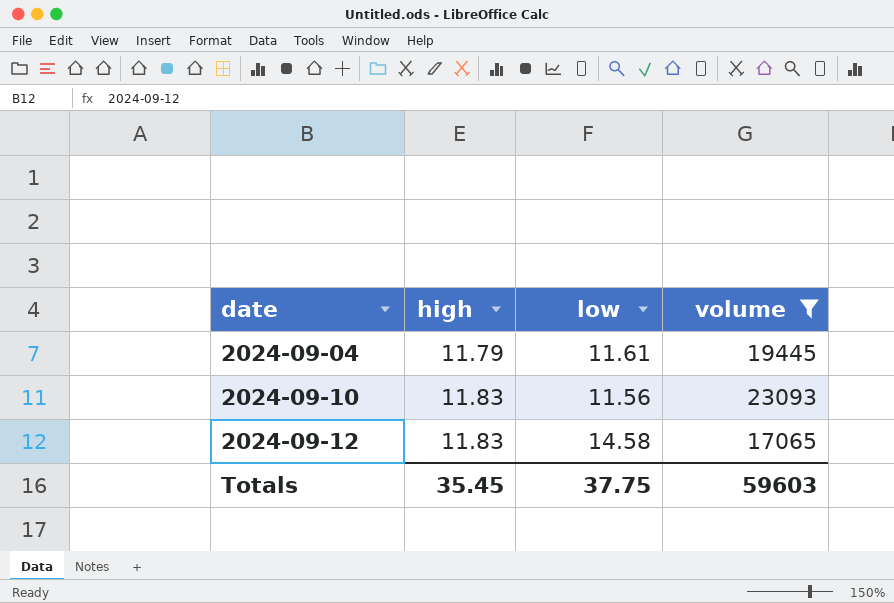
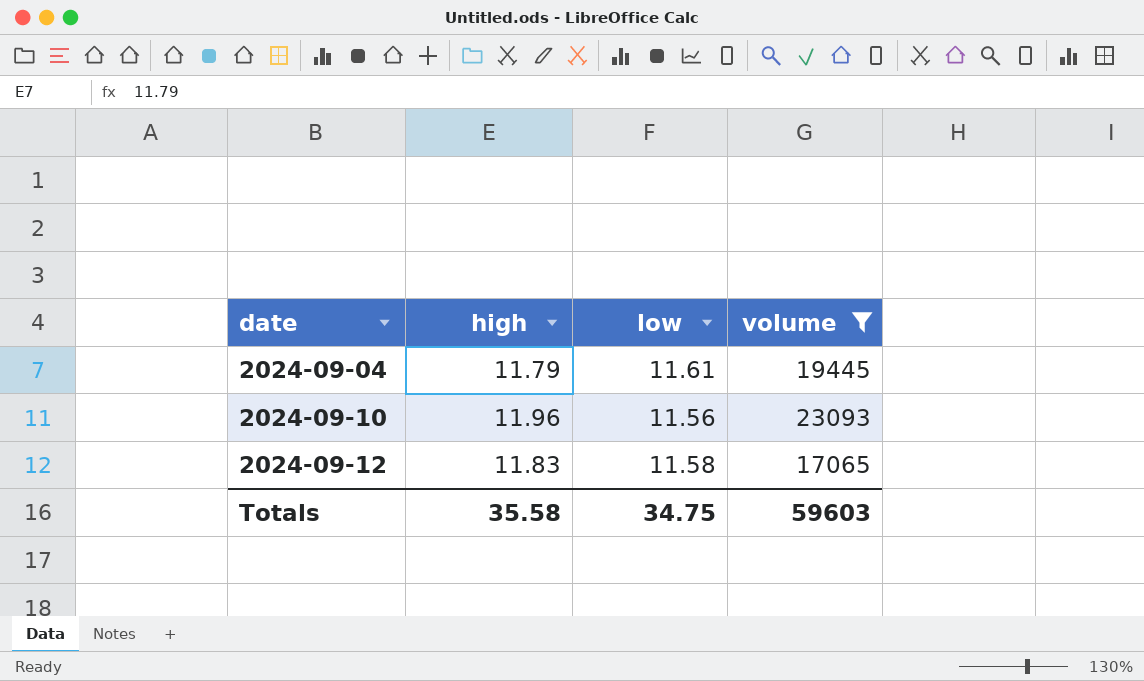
2024-09-10 | high: 11.83 -> 11.96
2024-09-12 | low: 14.58 -> 11.58
Totals | high: 35.45 -> 35.58
Totals | low: 37.75 -> 34.75

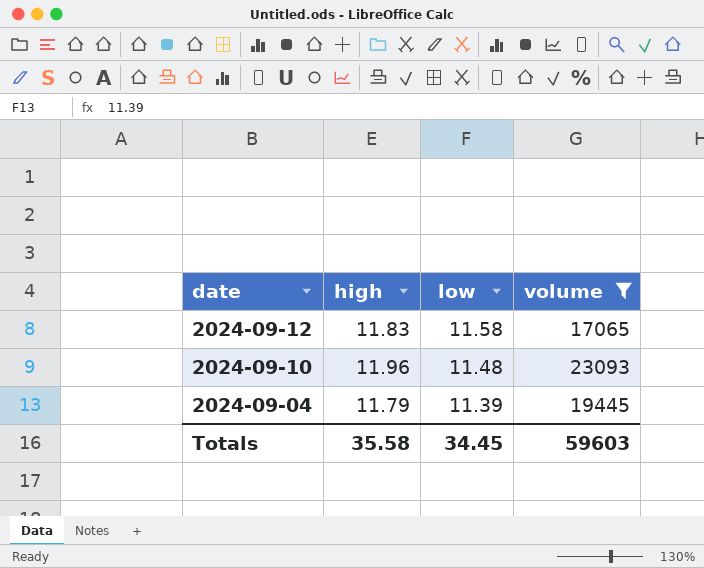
row order: date ascending -> date descending
2024-09-10 | low: 11.56 -> 11.48
2024-09-04 | low: 11.61 -> 11.39
Totals | low: 34.75 -> 34.45

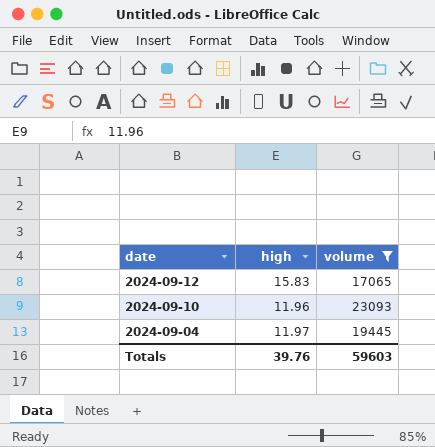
column low | position: 3 -> none
2024-09-12 | high: 11.83 -> 15.83
2024-09-04 | high: 11.79 -> 11.97
Totals | high: 35.58 -> 39.76

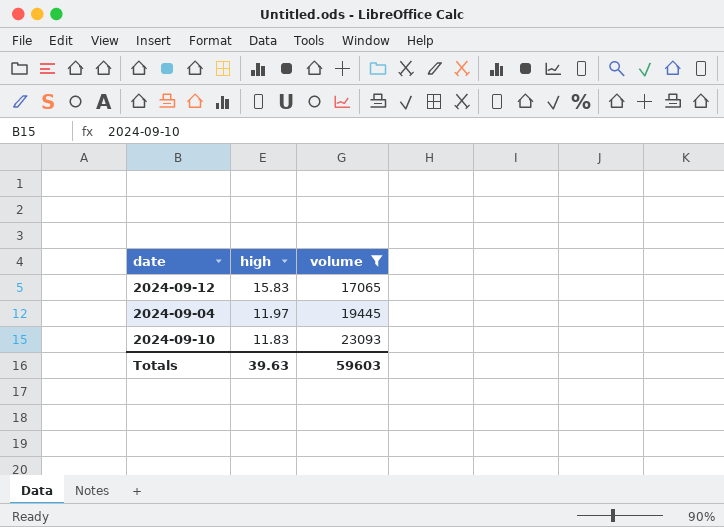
row order: date descending -> high descending
2024-09-10 | high: 11.96 -> 11.83
Totals | high: 39.76 -> 39.63

